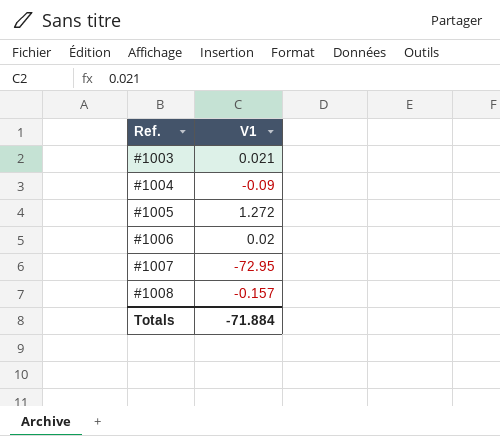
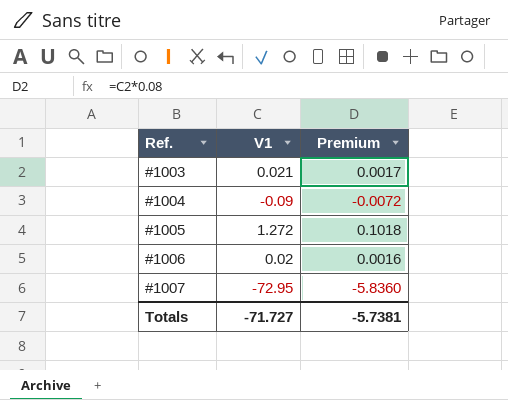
column Premium | formula: none -> [V1] * 0.08
row #1008: -0.157 -> none
Totals | V1: -71.884 -> -71.727

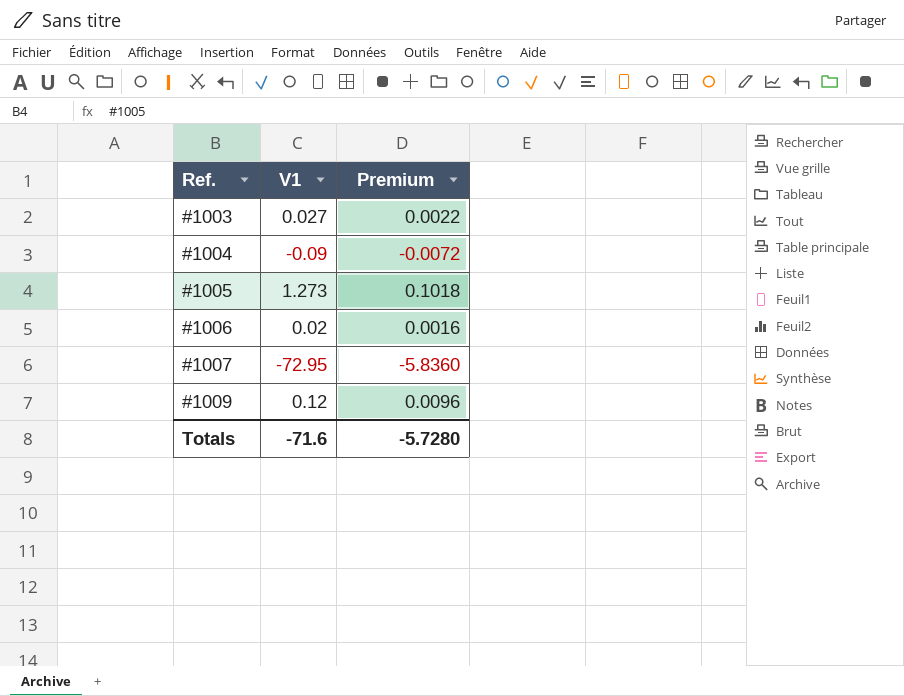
#1003 | V1: 0.021 -> 0.027
#1003 | Premium: 0.0017 -> 0.0022
#1005 | V1: 1.272 -> 1.273
row #1009: none -> 0.12 | 0.0096
Totals | V1: -71.727 -> -71.6
Totals | Premium: -5.7381 -> -5.7280

